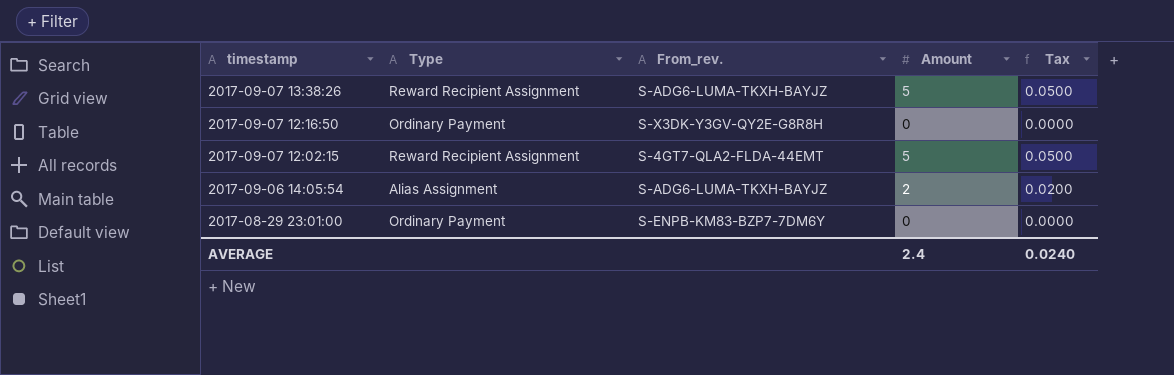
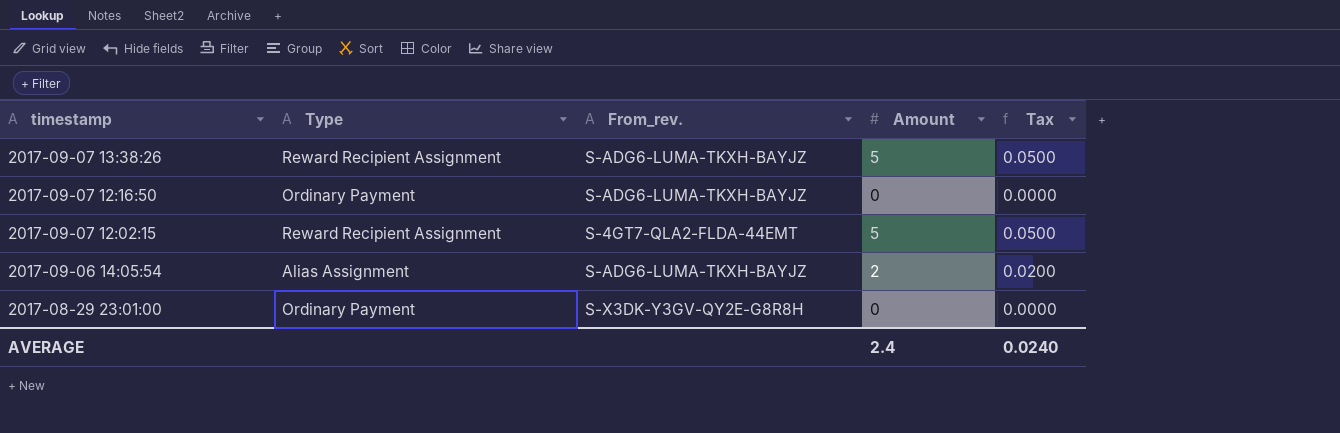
2017-09-07 12:16:50 | From_rev.: S-X3DK-Y3GV-QY2E-G8R8H -> S-ADG6-LUMA-TKXH-BAYJZ
2017-08-29 23:01:00 | From_rev.: S-ENPB-KM83-BZP7-7DM6Y -> S-X3DK-Y3GV-QY2E-G8R8H

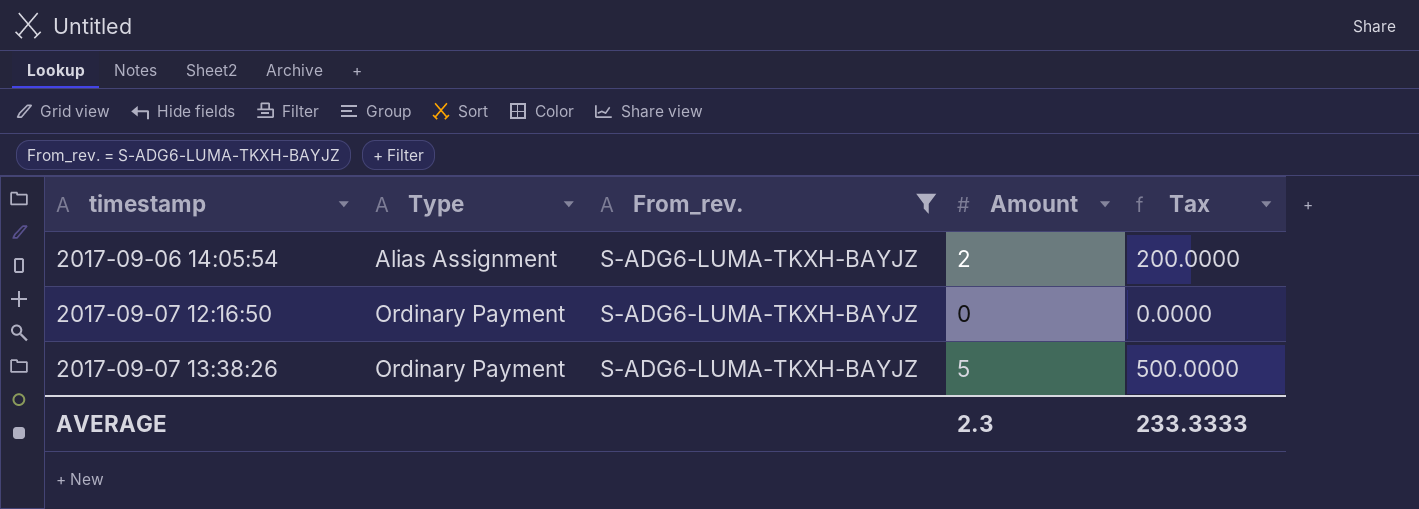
filter: none -> From_rev. = S-ADG6-LUMA-TKXH-BAYJZ
row order: timestamp descending -> timestamp ascending
column Tax | formula: [Amount] * 0.01 -> [Amount] * 100
2017-09-07 13:38:26 | Type: Reward Recipient Assignment -> Ordinary Payment
AVERAGE | Amount: 2.4 -> 2.3
AVERAGE | Tax: 0.0240 -> 233.3333

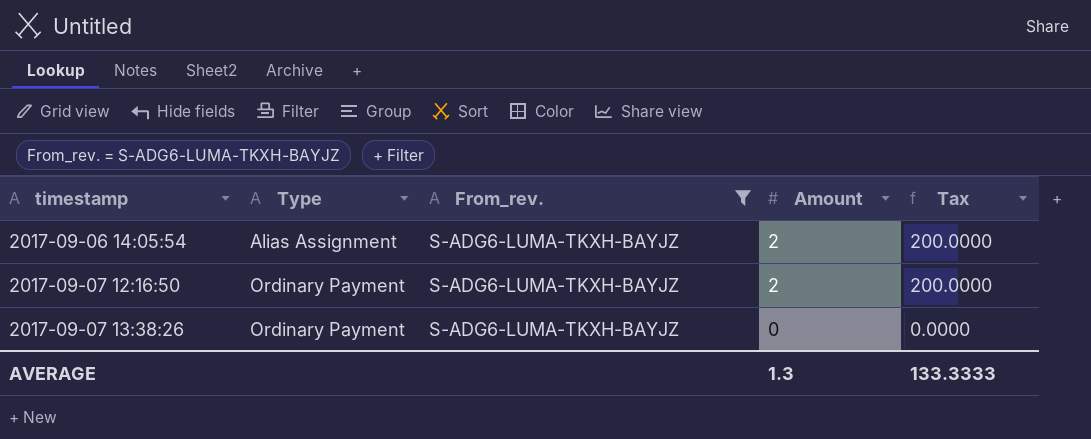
2017-09-07 12:16:50 | Amount: 0 -> 2
2017-09-07 12:16:50 | Tax: 0.0000 -> 200.0000
2017-09-07 13:38:26 | Amount: 5 -> 0
2017-09-07 13:38:26 | Tax: 500.0000 -> 0.0000
AVERAGE | Amount: 2.3 -> 1.3
AVERAGE | Tax: 233.3333 -> 133.3333

